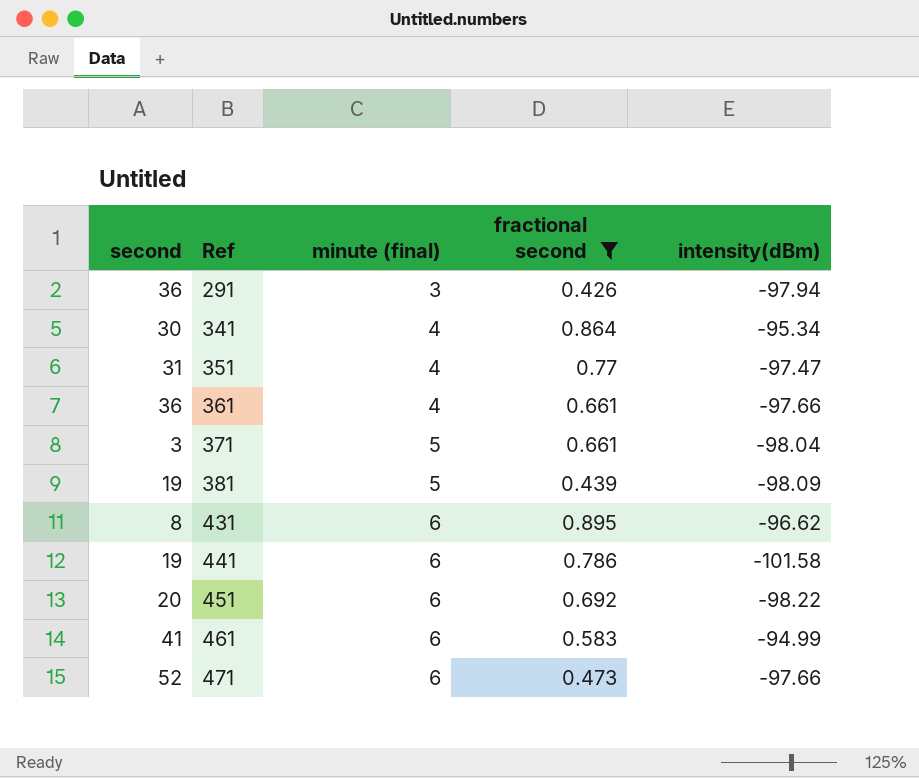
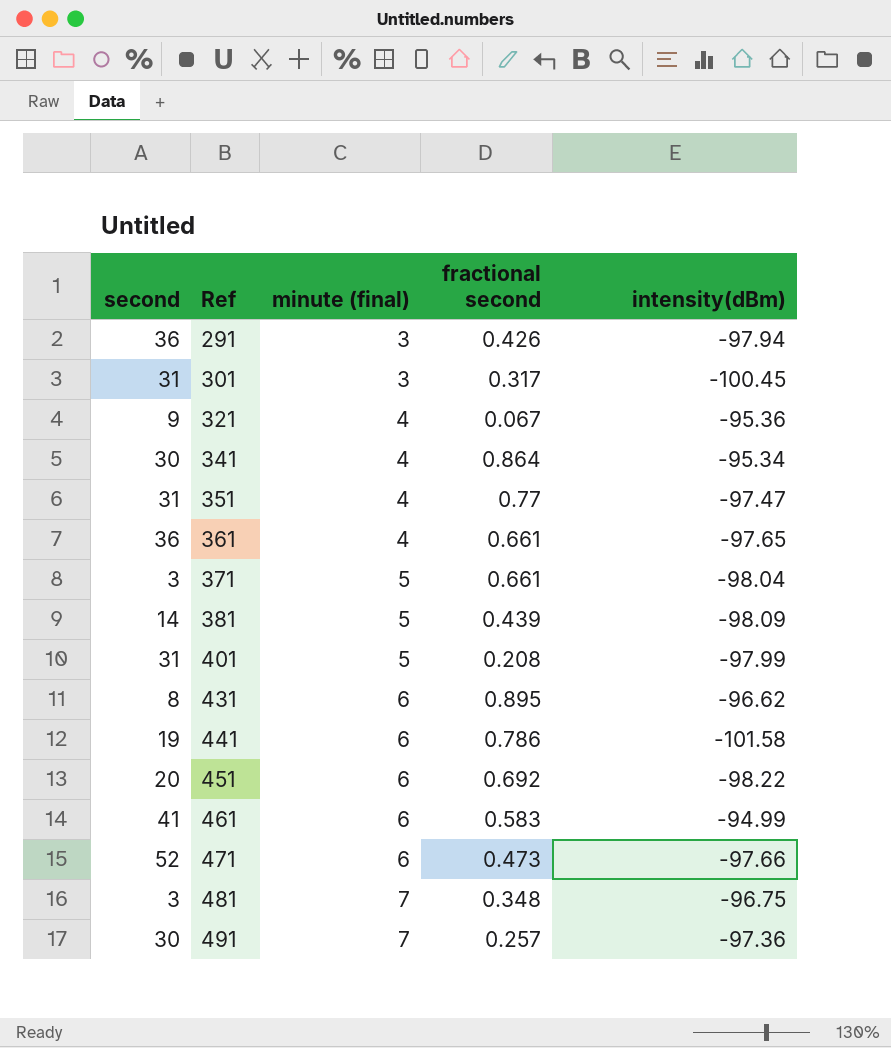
filter: fractional second >= 0.426 -> none
361 | intensity(dBm): -97.66 -> -97.65
381 | second: 19 -> 14

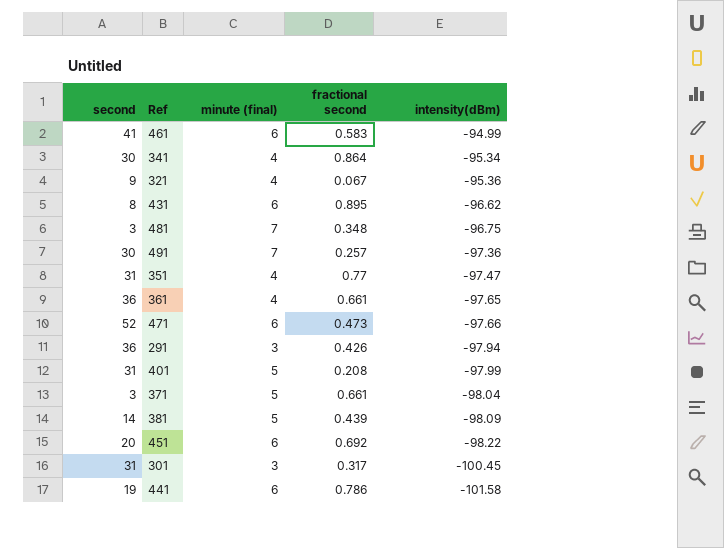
row order: Ref ascending -> intensity(dBm) descending

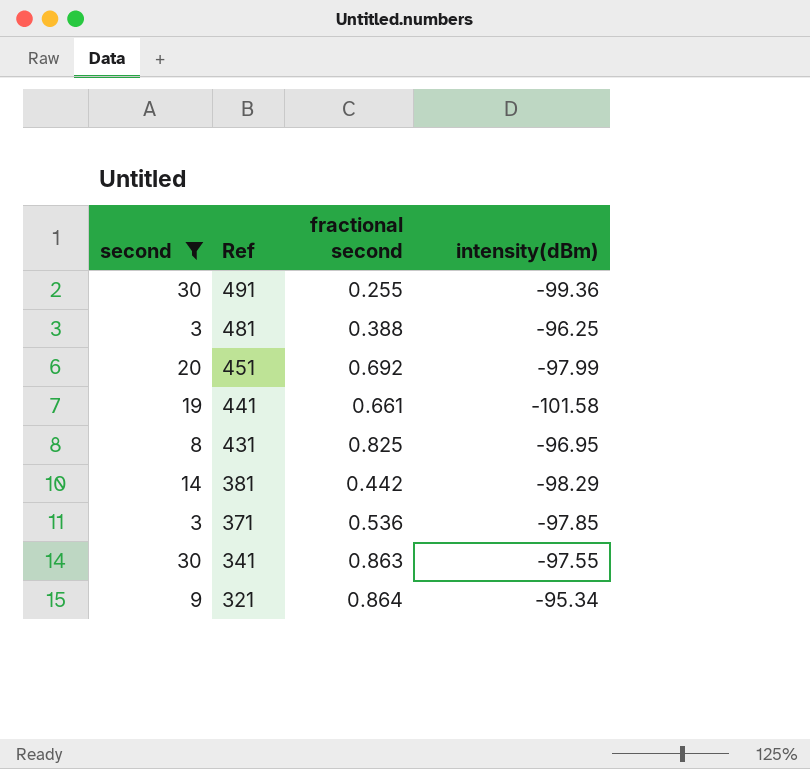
filter: none -> second <= 30
row order: intensity(dBm) descending -> Ref descending
column minute (final) | position: 3 -> none
491 | fractional second: 0.257 -> 0.255
491 | intensity(dBm): -97.36 -> -99.36
481 | fractional second: 0.348 -> 0.388
481 | intensity(dBm): -96.75 -> -96.25
451 | intensity(dBm): -98.22 -> -97.99
441 | fractional second: 0.786 -> 0.661
431 | fractional second: 0.895 -> 0.825
431 | intensity(dBm): -96.62 -> -96.95
381 | fractional second: 0.439 -> 0.442
381 | intensity(dBm): -98.09 -> -98.29
371 | fractional second: 0.661 -> 0.536
371 | intensity(dBm): -98.04 -> -97.85
341 | fractional second: 0.864 -> 0.863
341 | intensity(dBm): -95.34 -> -97.55
321 | fractional second: 0.067 -> 0.864
321 | intensity(dBm): -95.36 -> -95.34

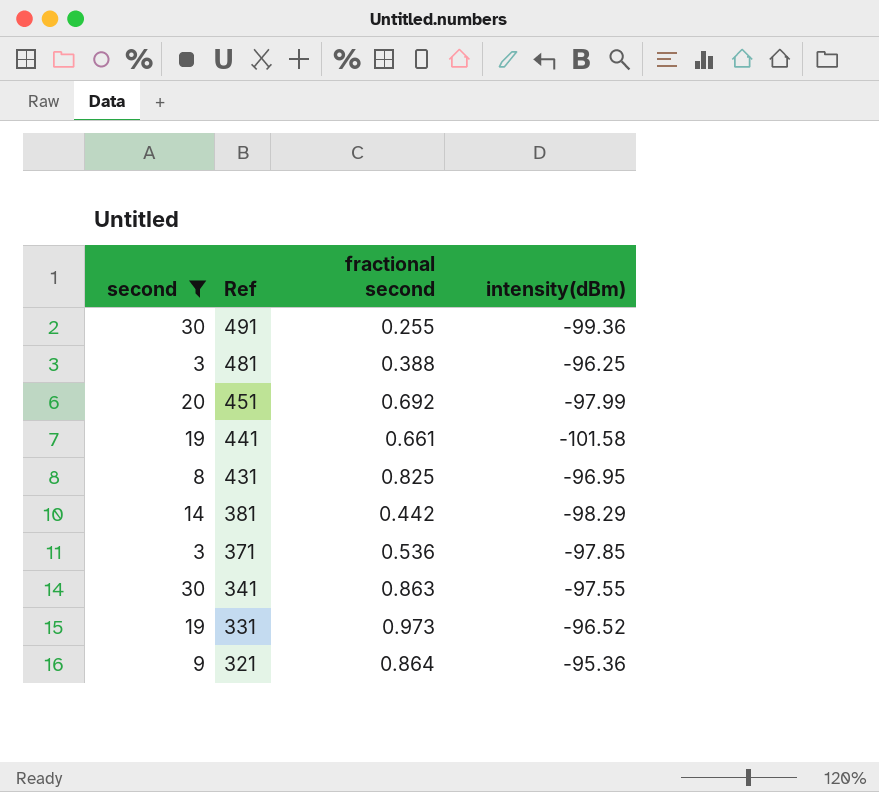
row 331: none -> 19 | 0.973 | -96.52
321 | intensity(dBm): -95.34 -> -95.36

